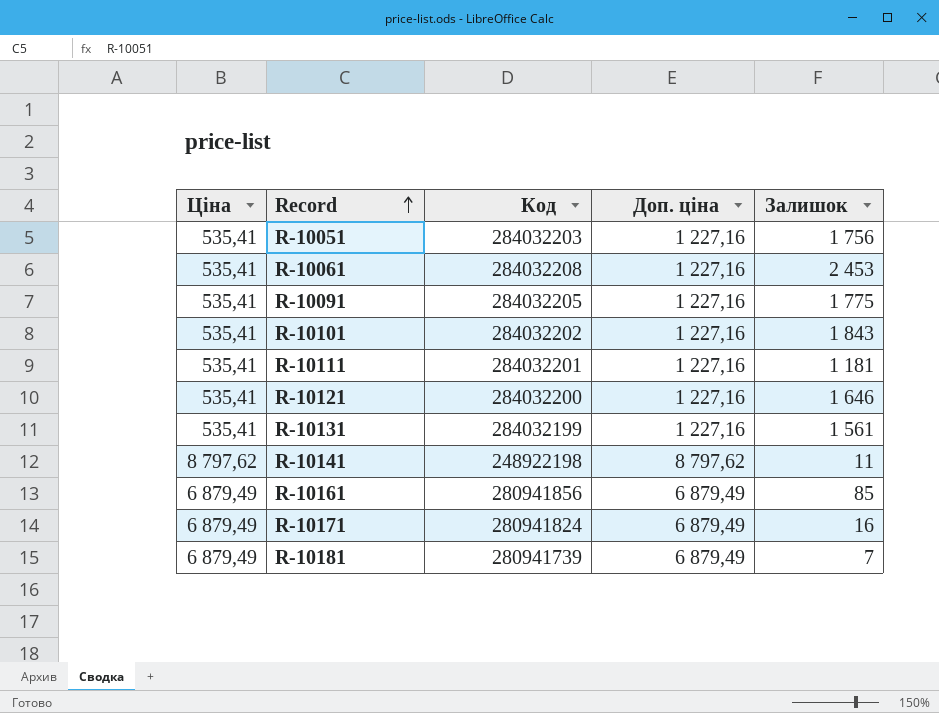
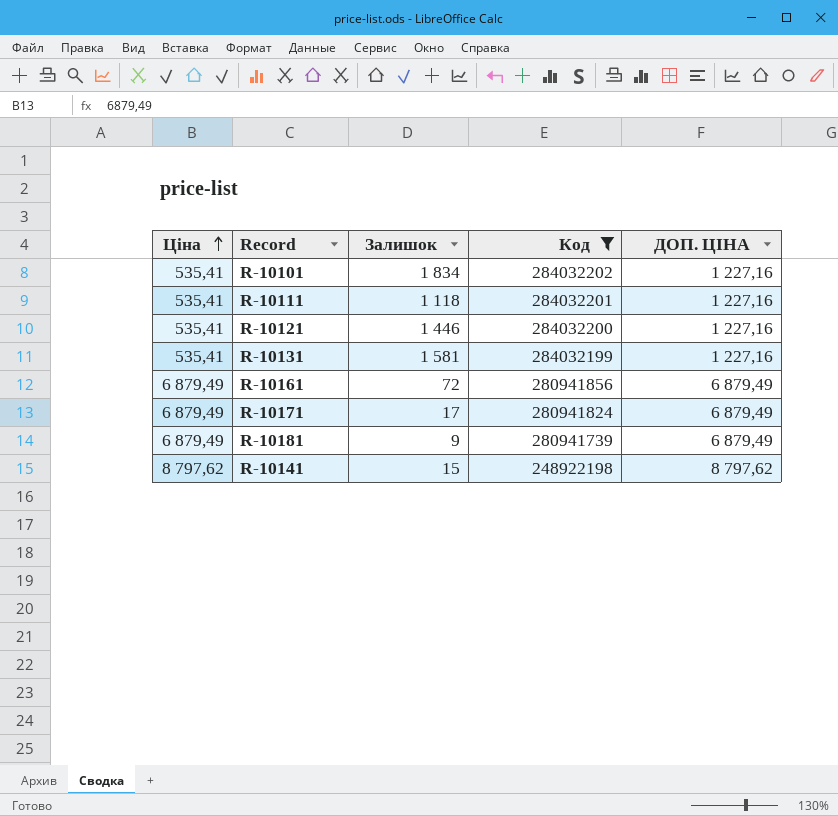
filter: none -> Код <= 284032202
row order: Record ascending -> Ціна ascending
column Залишок | position: 5 -> 3
column name: Доп. ціна -> ДОП. ЦІНА
R-10101 | Залишок: 1 843 -> 1 834
R-10111 | Залишок: 1 181 -> 1 118
R-10121 | Залишок: 1 646 -> 1 446
R-10131 | Залишок: 1 561 -> 1 581
R-10161 | Залишок: 85 -> 72
R-10171 | Залишок: 16 -> 17
R-10181 | Залишок: 7 -> 9
R-10141 | Залишок: 11 -> 15

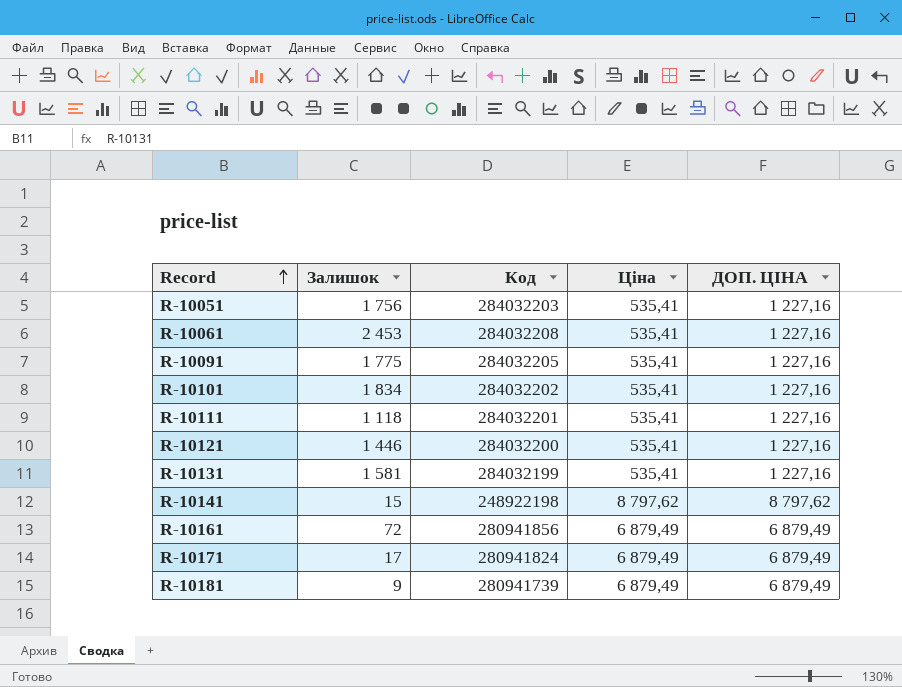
filter: Код <= 284032202 -> none
row order: Ціна ascending -> Record ascending
column Ціна | position: 1 -> 4

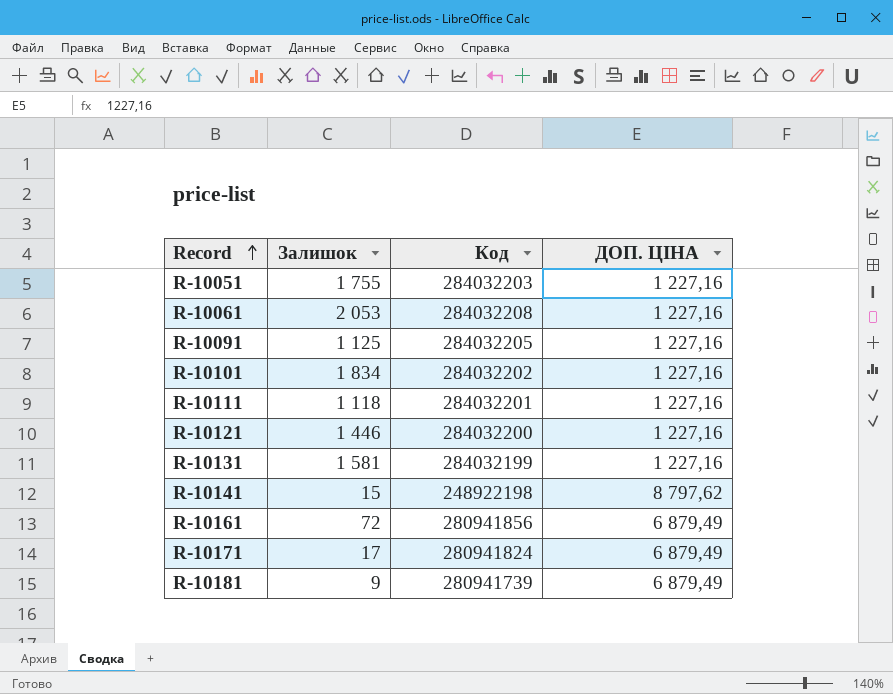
column Ціна | position: 4 -> none
R-10051 | Залишок: 1 756 -> 1 755
R-10061 | Залишок: 2 453 -> 2 053
R-10091 | Залишок: 1 775 -> 1 125

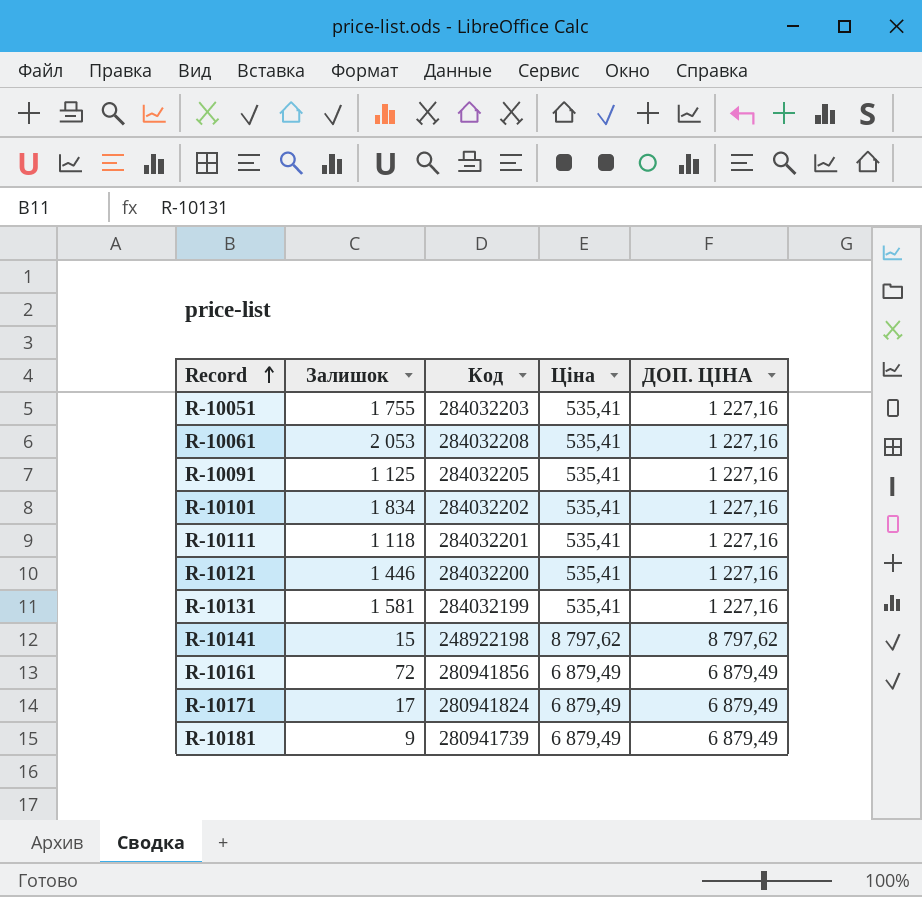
column Ціна | position: none -> 4

